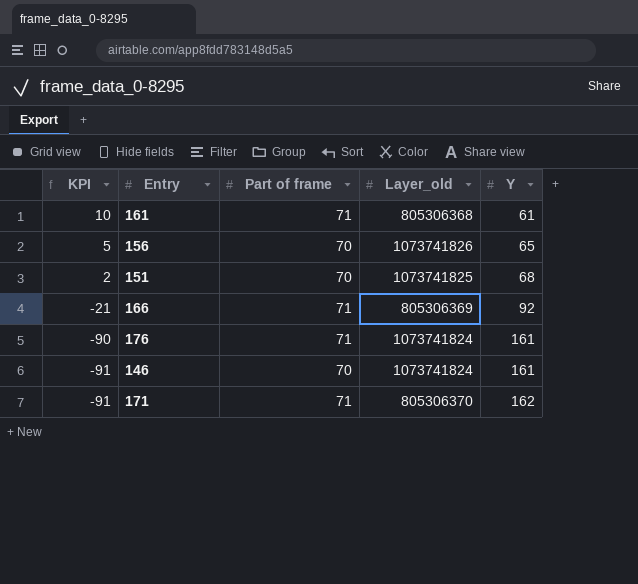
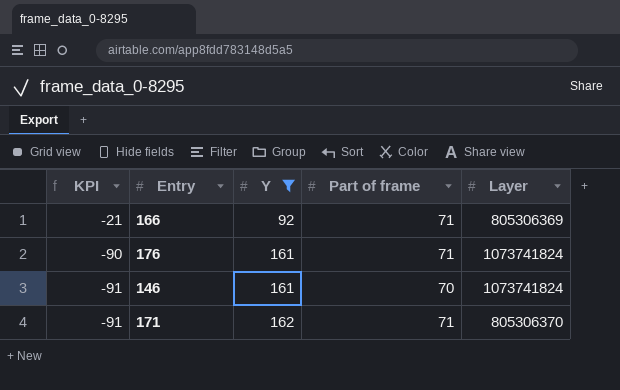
filter: none -> Y >= 92
column Y | position: 5 -> 3
column name: Layer_old -> Layer

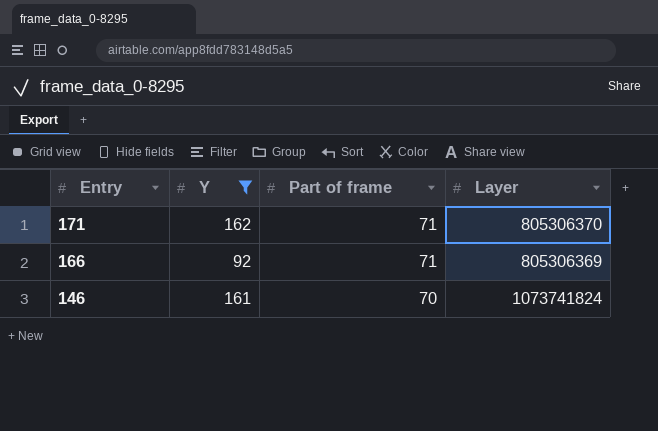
row order: KPI descending -> Entry descending
column KPI | formula: [Part of frame] - [Y] -> none
row 176: -90 | 161 | 71 | 1073741824 -> none

